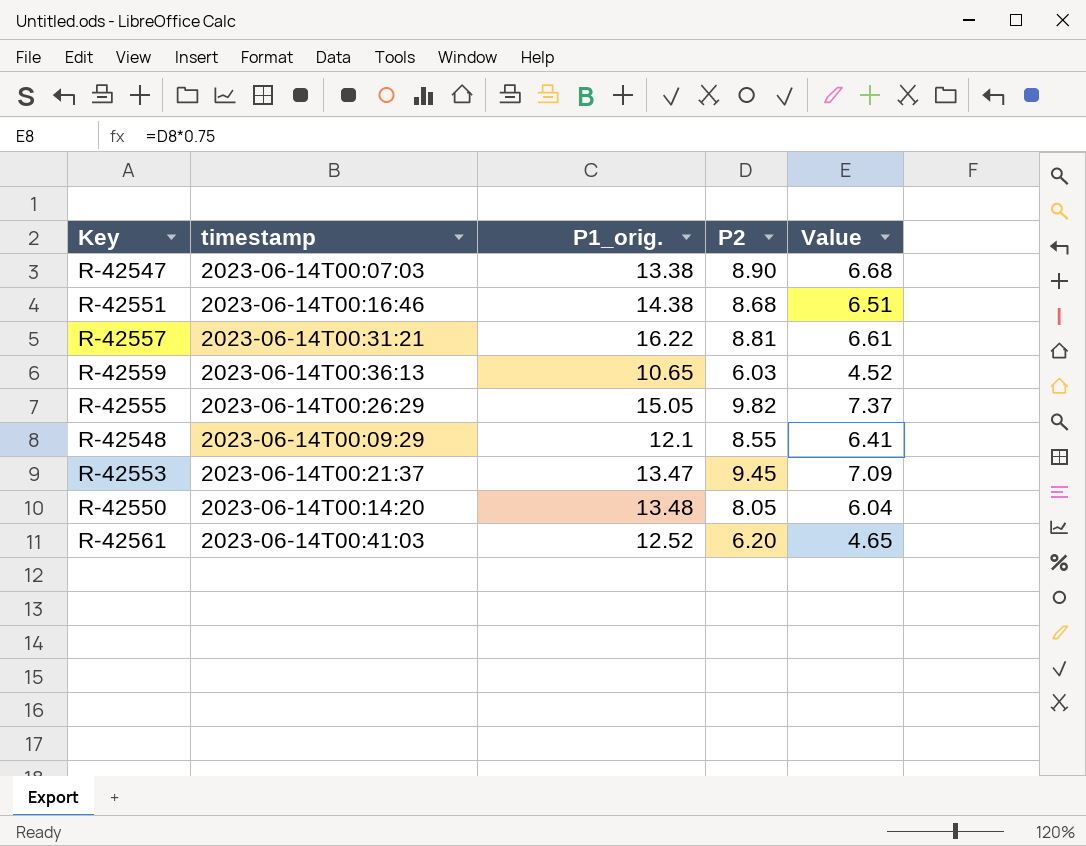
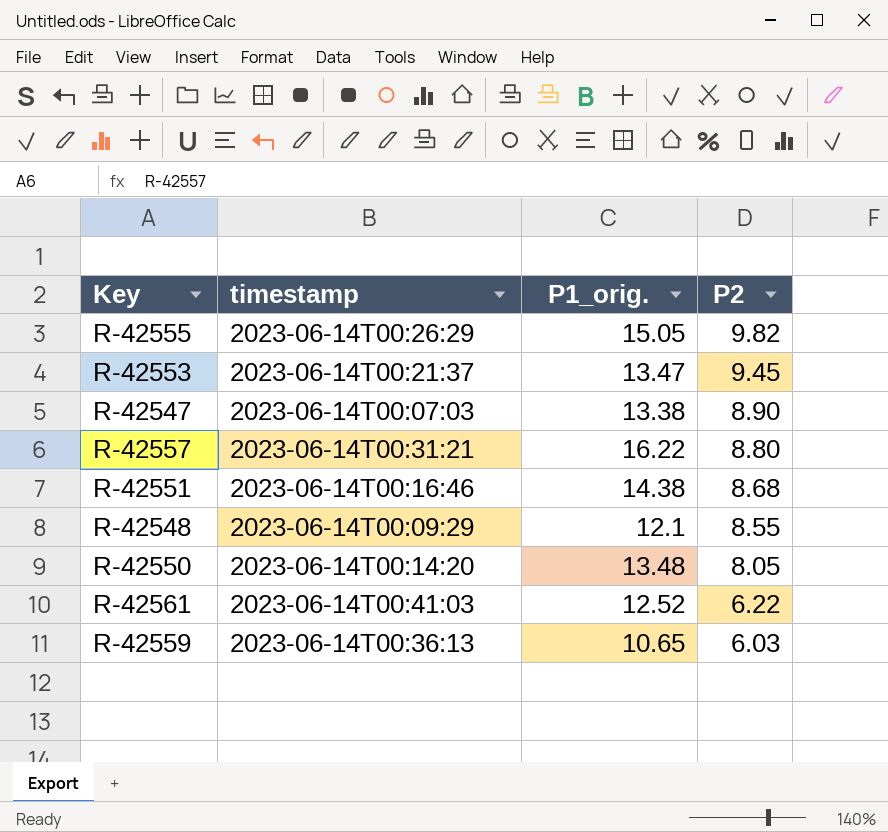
row order: none -> P2 descending
column Value | formula: [P2] * 0.75 -> none
R-42557 | P2: 8.81 -> 8.80
R-42561 | P2: 6.20 -> 6.22

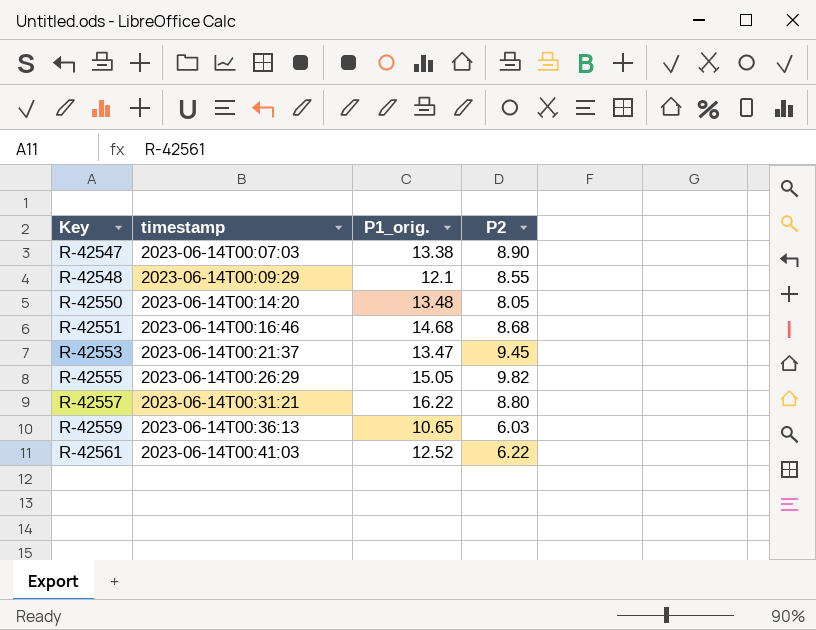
row order: P2 descending -> Key ascending
R-42551 | P1_orig.: 14.38 -> 14.68

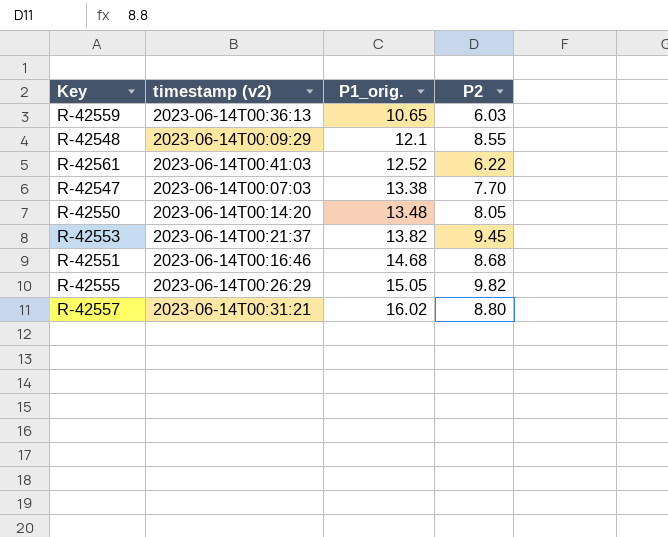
row order: Key ascending -> P1_orig. ascending
column name: timestamp -> timestamp (v2)
R-42547 | P2: 8.90 -> 7.70
R-42553 | P1_orig.: 13.47 -> 13.82
R-42557 | P1_orig.: 16.22 -> 16.02

